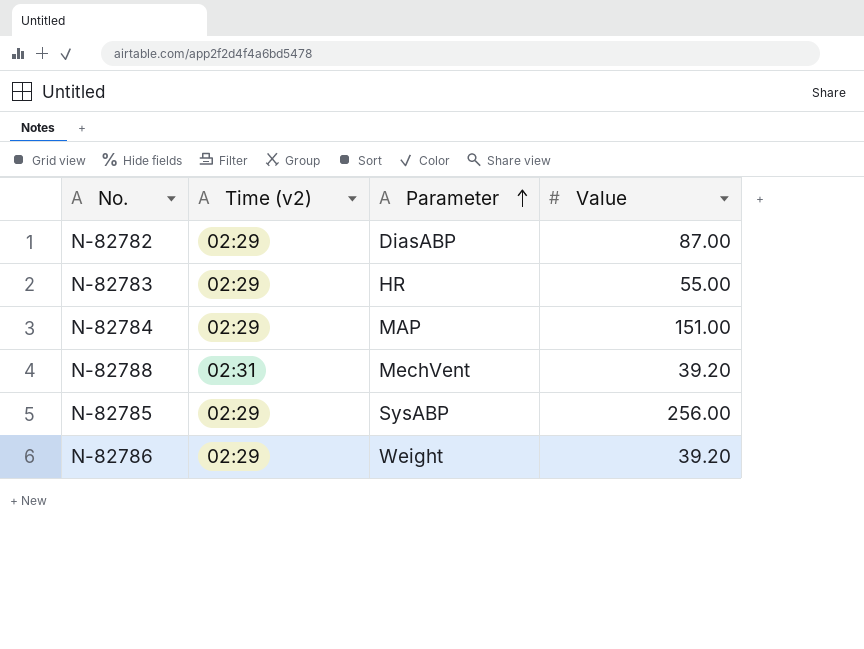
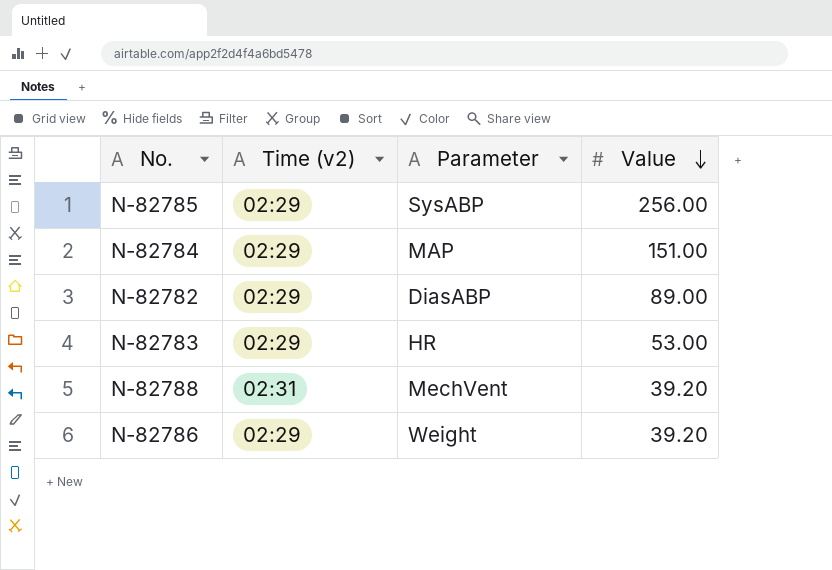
row order: Parameter ascending -> Value descending
N-82782 | Value: 87.00 -> 89.00
N-82783 | Value: 55.00 -> 53.00

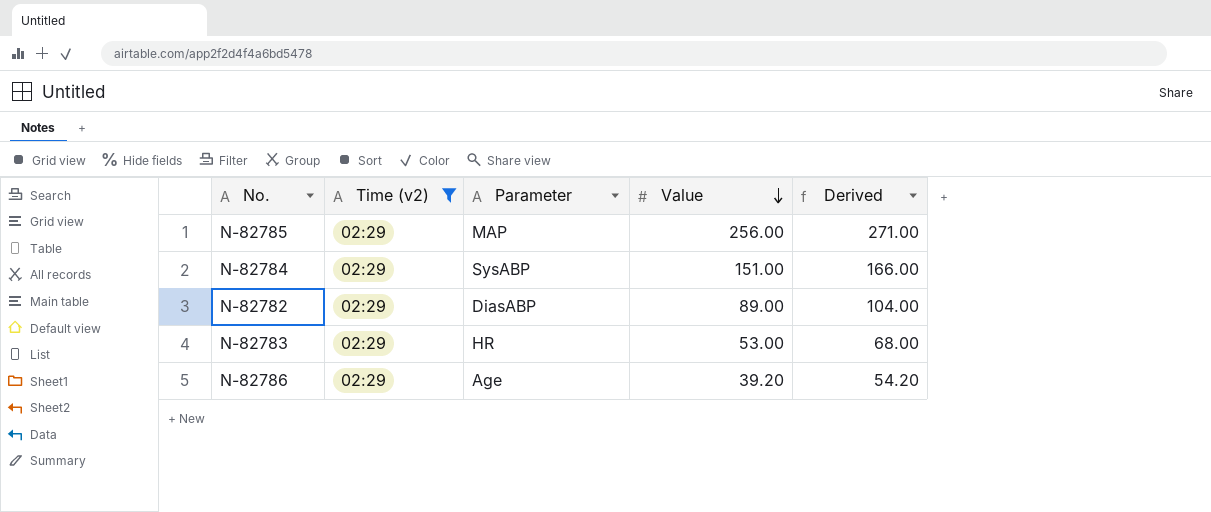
filter: none -> Time (v2) = 02:29
column Derived | formula: none -> [Value] + 15
N-82785 | Parameter: SysABP -> MAP
N-82784 | Parameter: MAP -> SysABP
N-82786 | Parameter: Weight -> Age

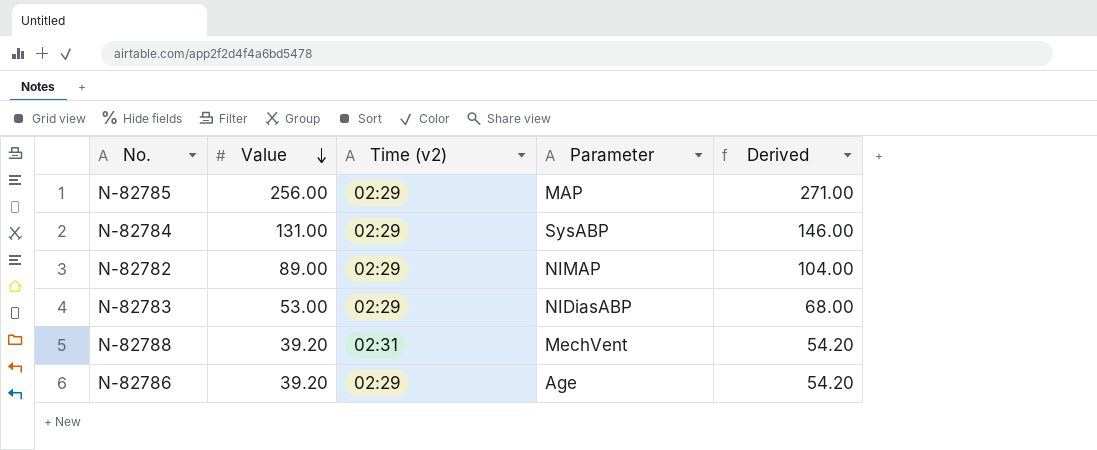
filter: Time (v2) = 02:29 -> none
column Value | position: 4 -> 2
N-82784 | Value: 151.00 -> 131.00
N-82784 | Derived: 166.00 -> 146.00
N-82782 | Parameter: DiasABP -> NIMAP
N-82783 | Parameter: HR -> NIDiasABP

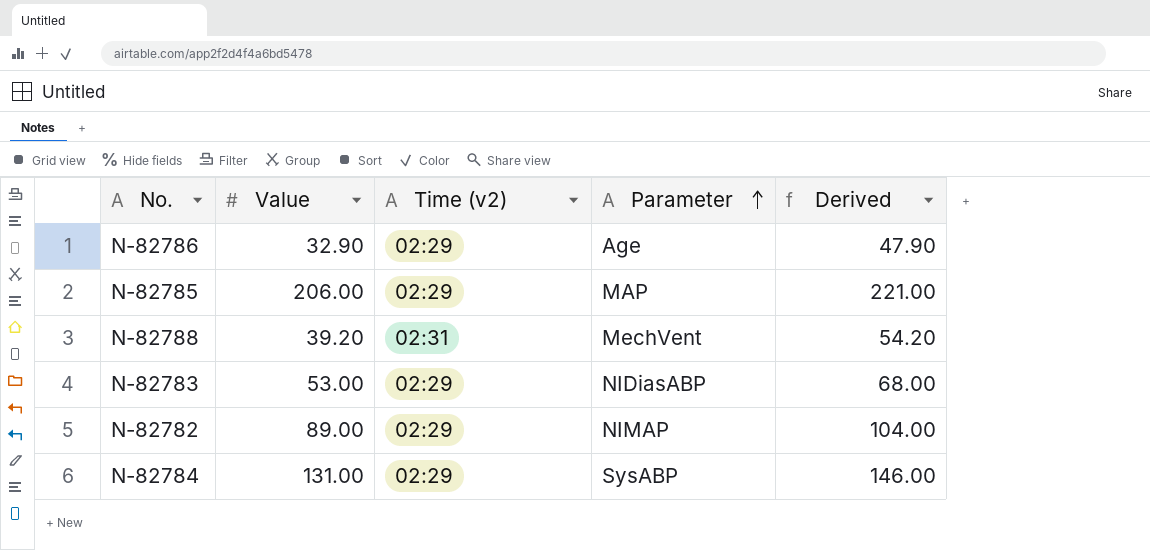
row order: Value descending -> Parameter ascending
N-82786 | Value: 39.20 -> 32.90
N-82786 | Derived: 54.20 -> 47.90
N-82785 | Value: 256.00 -> 206.00
N-82785 | Derived: 271.00 -> 221.00

